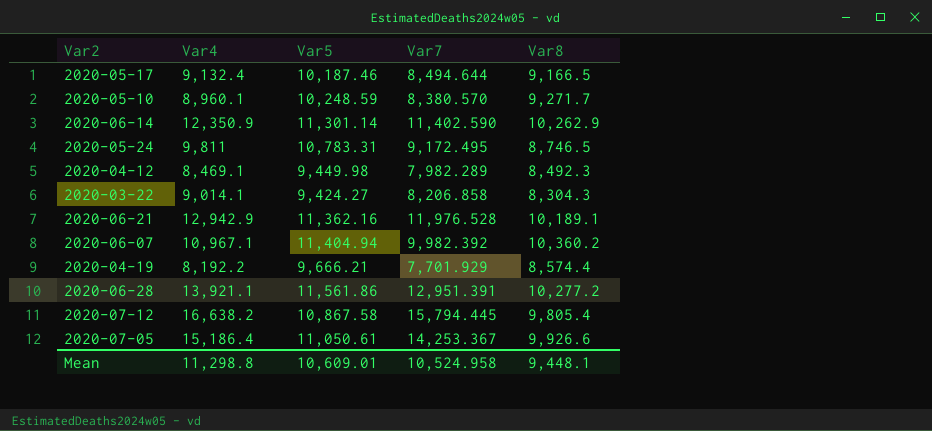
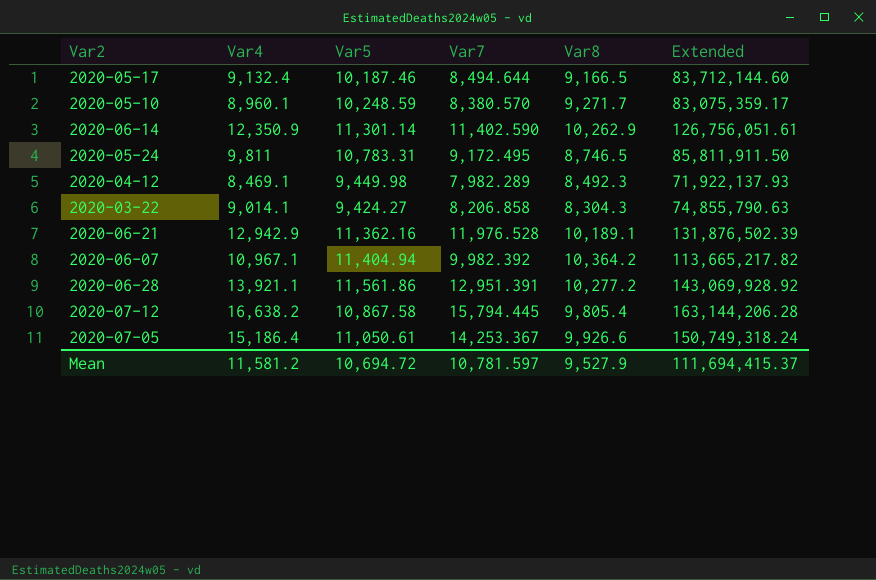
column Extended | formula: none -> [Var4] * [Var8]
row 2020-04-19: 8,192.2 | 9,666.21 | 7,701.929 | 8,574.4 -> none
2020-06-07 | Var8: 10,360.2 -> 10,364.2
Mean | Var4: 11,298.8 -> 11,581.2
Mean | Var5: 10,609.01 -> 10,694.72
Mean | Var7: 10,524.958 -> 10,781.597
Mean | Var8: 9,448.1 -> 9,527.9

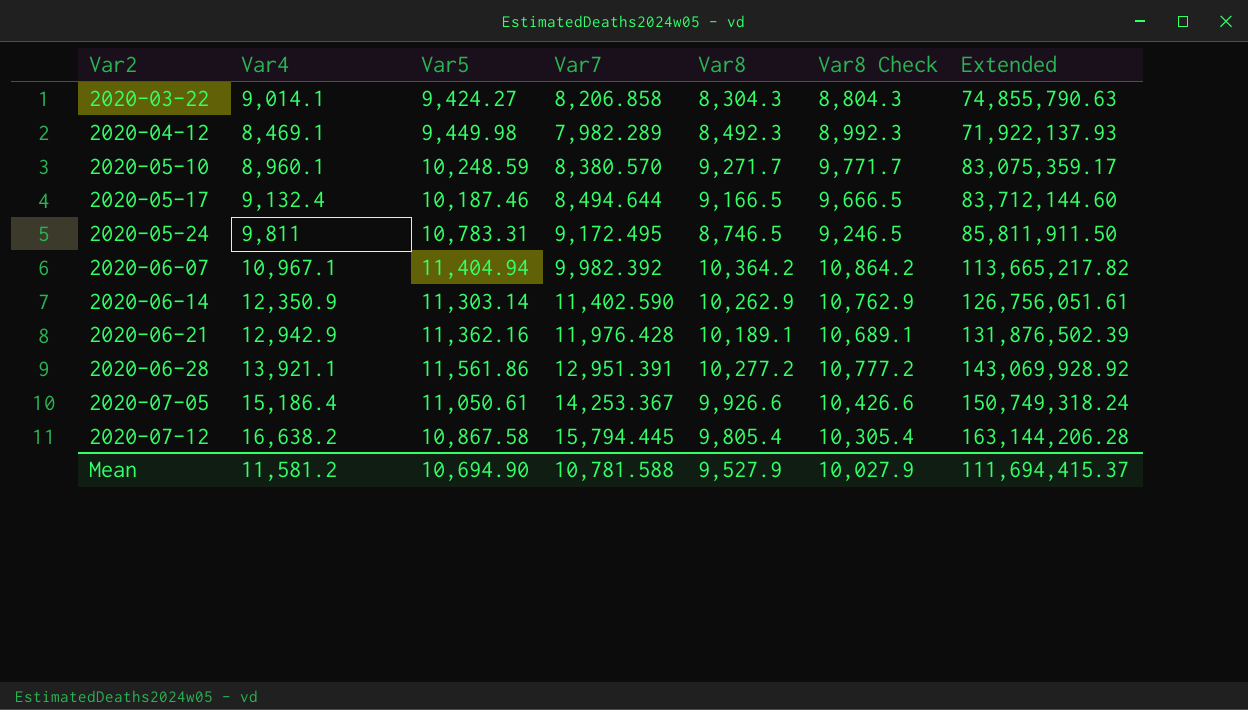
row order: none -> Var2 ascending
column Var8 Check | formula: none -> [Var8] + 500
2020-06-14 | Var5: 11,301.14 -> 11,303.14
2020-06-21 | Var7: 11,976.528 -> 11,976.428
Mean | Var5: 10,694.72 -> 10,694.90
Mean | Var7: 10,781.597 -> 10,781.588

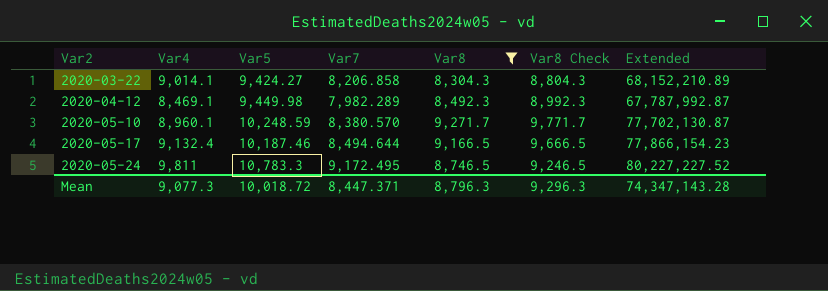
filter: none -> Var8 <= 9,271.7
column Extended | formula: [Var4] * [Var8] -> [Var7] * [Var8]
2020-05-24 | Var5: 10,783.31 -> 10,783.3
Mean | Var4: 11,581.2 -> 9,077.3
Mean | Var5: 10,694.90 -> 10,018.72
Mean | Var7: 10,781.588 -> 8,447.371
Mean | Var8: 9,527.9 -> 8,796.3
Mean | Var8 Check: 10,027.9 -> 9,296.3
Mean | Extended: 111,694,415.37 -> 74,347,143.28

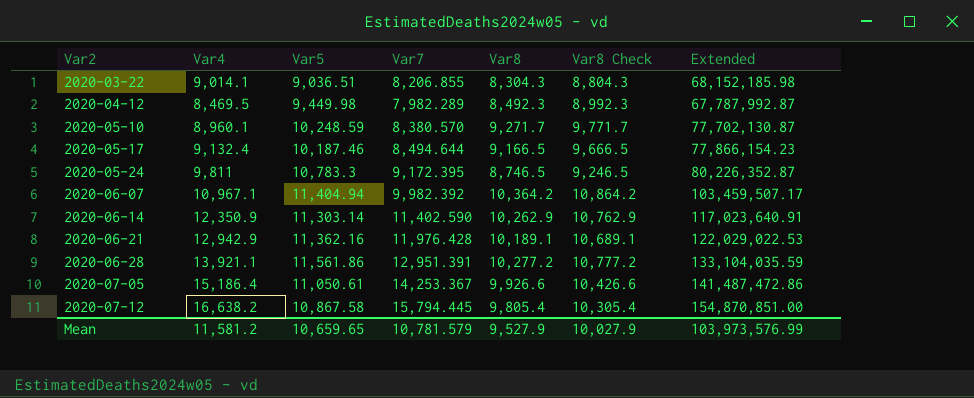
filter: Var8 <= 9,271.7 -> none
2020-03-22 | Var5: 9,424.27 -> 9,036.51
2020-03-22 | Var7: 8,206.858 -> 8,206.855
2020-03-22 | Extended: 68,152,210.89 -> 68,152,185.98
2020-04-12 | Var4: 8,469.1 -> 8,469.5
2020-05-24 | Var7: 9,172.495 -> 9,172.395
2020-05-24 | Extended: 80,227,227.52 -> 80,226,352.87
Mean | Var4: 9,077.3 -> 11,581.2
Mean | Var5: 10,018.72 -> 10,659.65
Mean | Var7: 8,447.371 -> 10,781.579
Mean | Var8: 8,796.3 -> 9,527.9
Mean | Var8 Check: 9,296.3 -> 10,027.9
Mean | Extended: 74,347,143.28 -> 103,973,576.99

